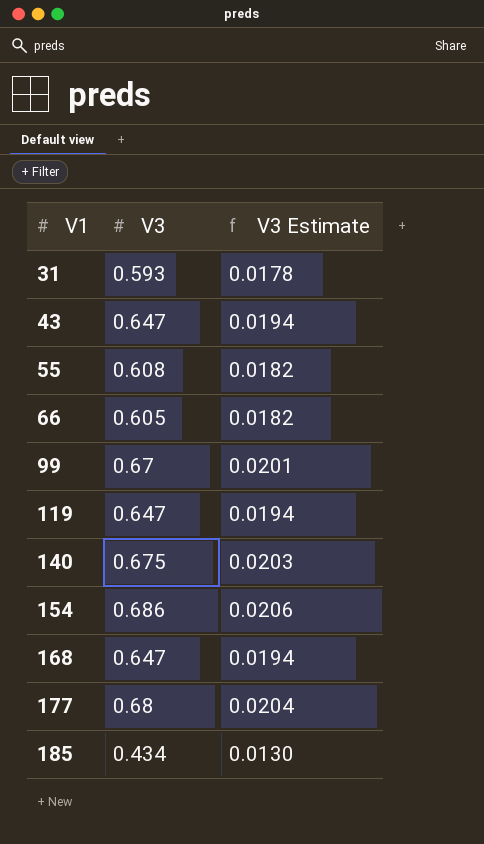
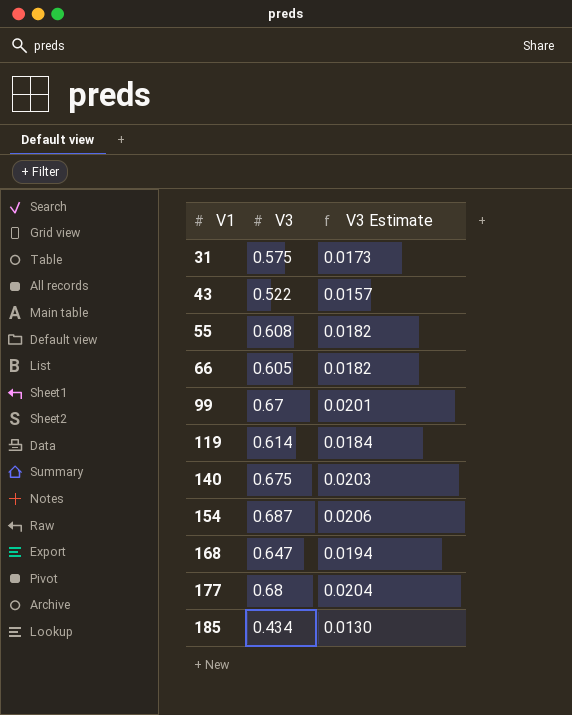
31 | V3: 0.593 -> 0.575
31 | V3 Estimate: 0.0178 -> 0.0173
43 | V3: 0.647 -> 0.522
43 | V3 Estimate: 0.0194 -> 0.0157
119 | V3: 0.647 -> 0.614
119 | V3 Estimate: 0.0194 -> 0.0184
154 | V3: 0.686 -> 0.687

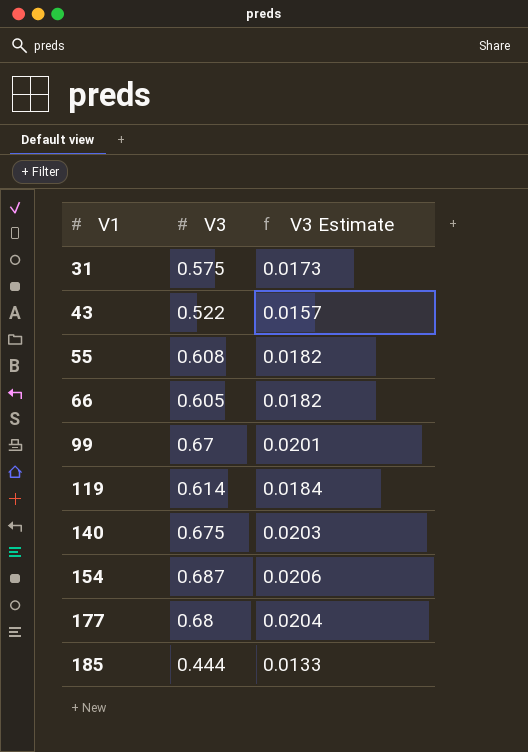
row 168: 0.647 | 0.0194 -> none
185 | V3: 0.434 -> 0.444
185 | V3 Estimate: 0.0130 -> 0.0133

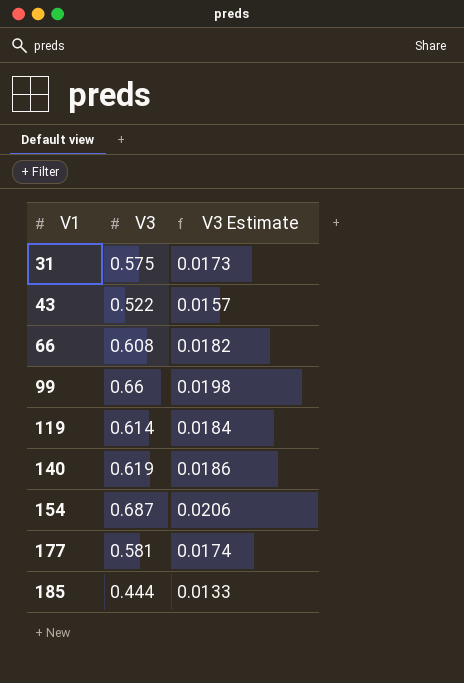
row 55: 0.608 | 0.0182 -> none
66 | V3: 0.605 -> 0.608
99 | V3: 0.67 -> 0.66
99 | V3 Estimate: 0.0201 -> 0.0198
140 | V3: 0.675 -> 0.619
140 | V3 Estimate: 0.0203 -> 0.0186
177 | V3: 0.68 -> 0.581
177 | V3 Estimate: 0.0204 -> 0.0174

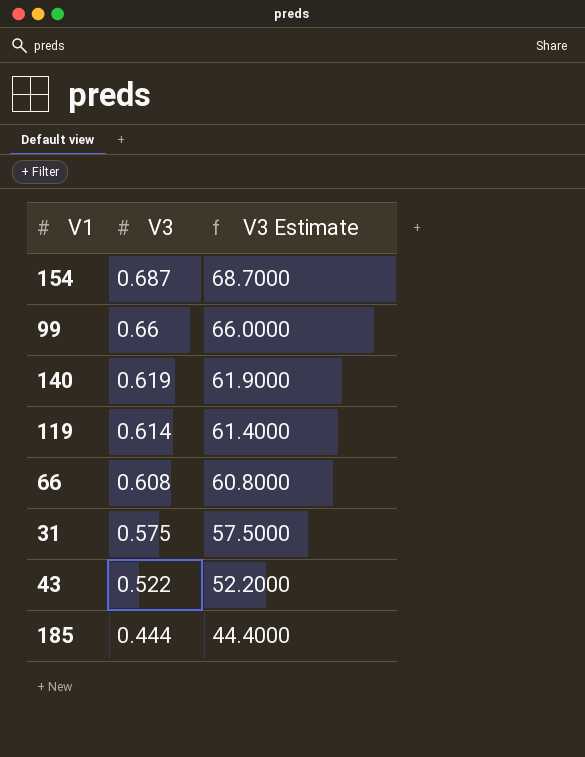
row order: V1 ascending -> V3 descending
column V3 Estimate | formula: [V3] * 0.03 -> [V3] * 100
row 177: 0.581 | 0.0174 -> none

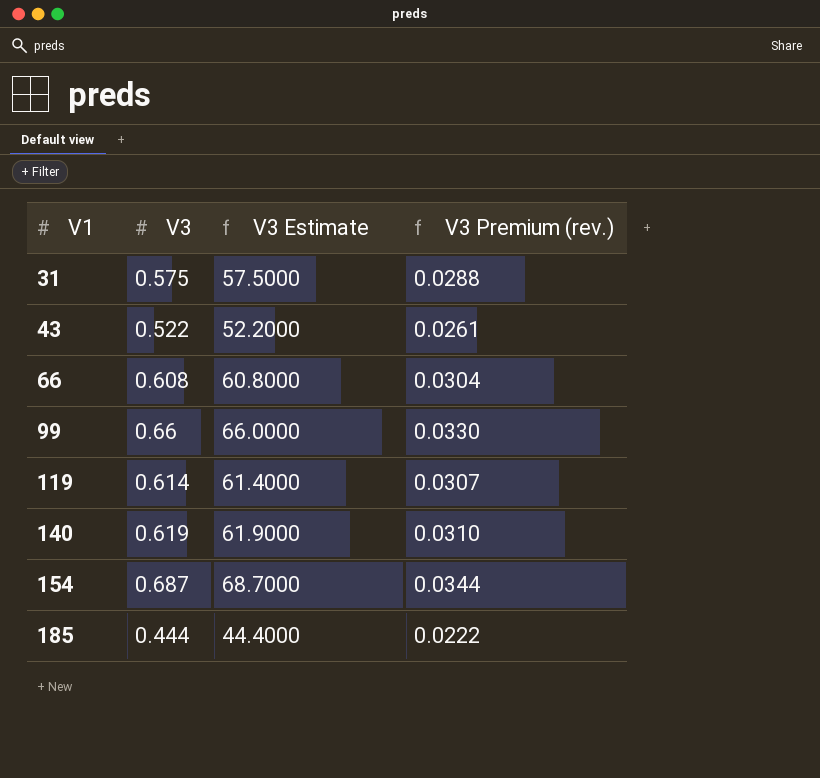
row order: V3 descending -> V1 ascending
column V3 Premium (rev.) | formula: none -> [V3] * 0.05

